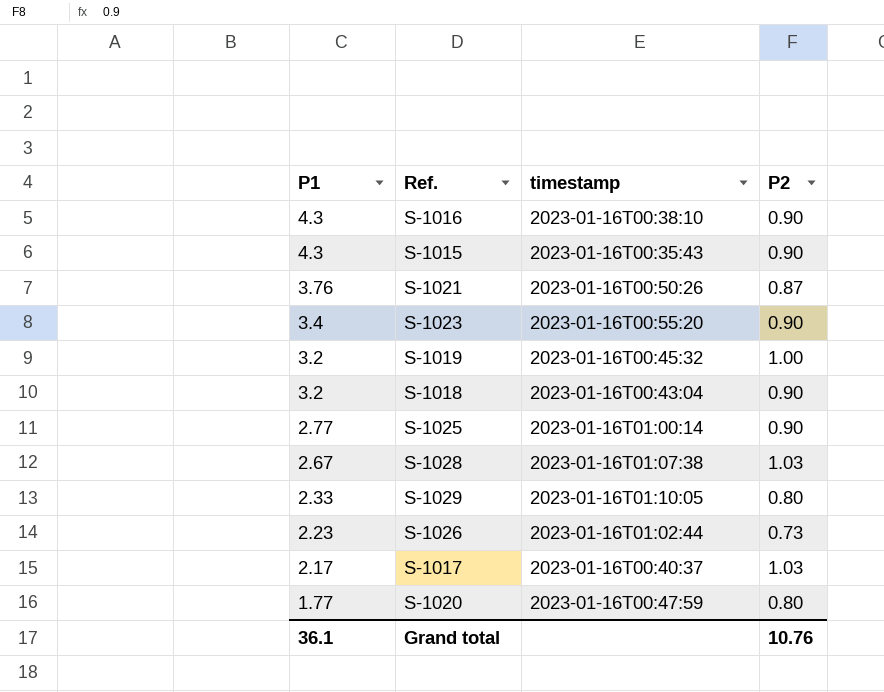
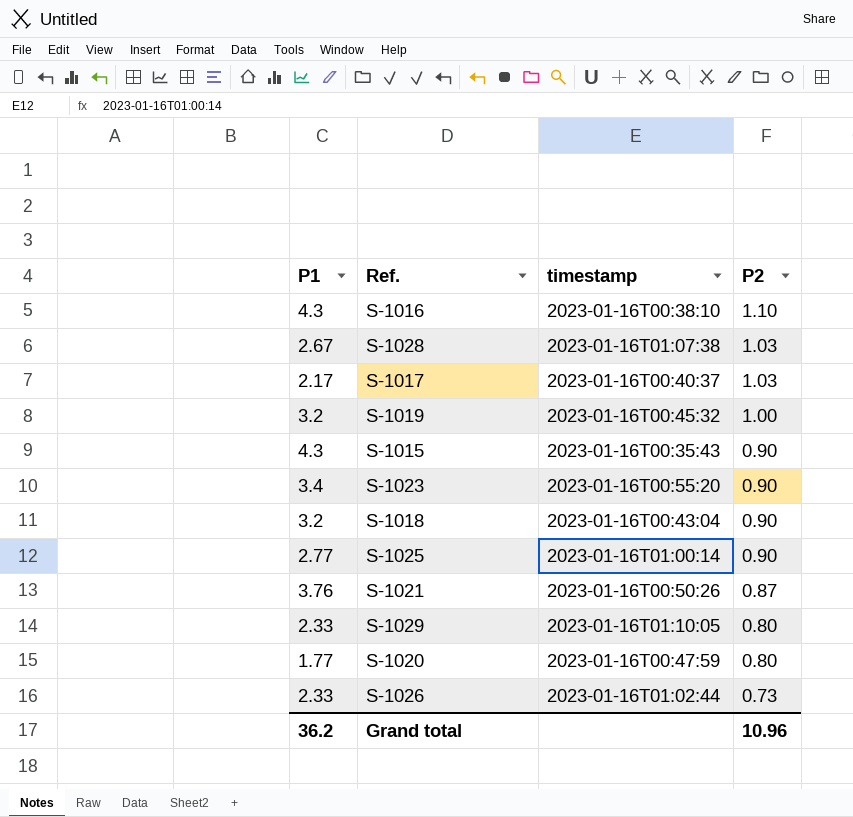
row order: P1 descending -> P2 descending
S-1016 | P2: 0.90 -> 1.10
S-1026 | P1: 2.23 -> 2.33
Grand total | P1: 36.1 -> 36.2
Grand total | P2: 10.76 -> 10.96

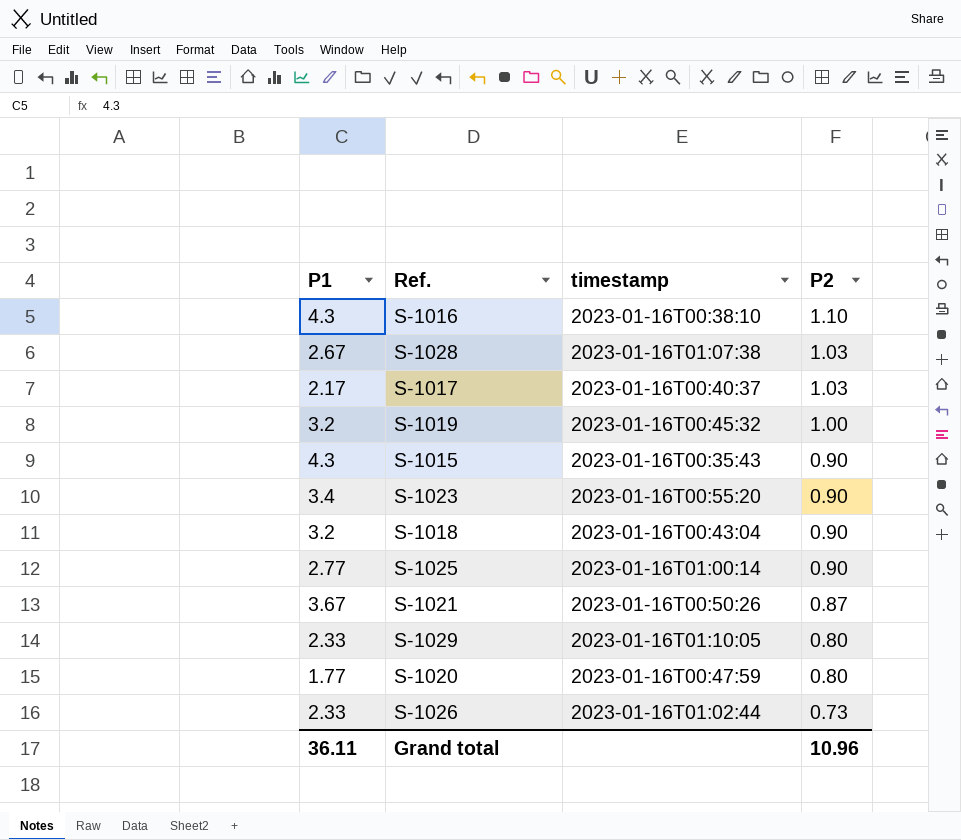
S-1021 | P1: 3.76 -> 3.67
Grand total | P1: 36.2 -> 36.11

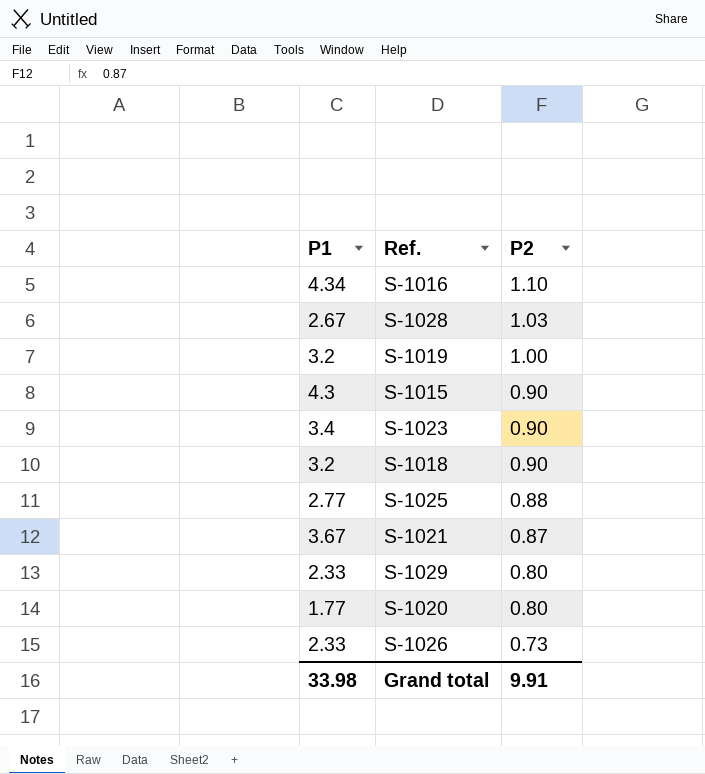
column timestamp | position: 3 -> none
row S-1017: 2.17 | 2023-01-16T00:40:37 | 1.03 -> none
S-1016 | P1: 4.3 -> 4.34
S-1025 | P2: 0.90 -> 0.88
Grand total | P1: 36.11 -> 33.98
Grand total | P2: 10.96 -> 9.91

